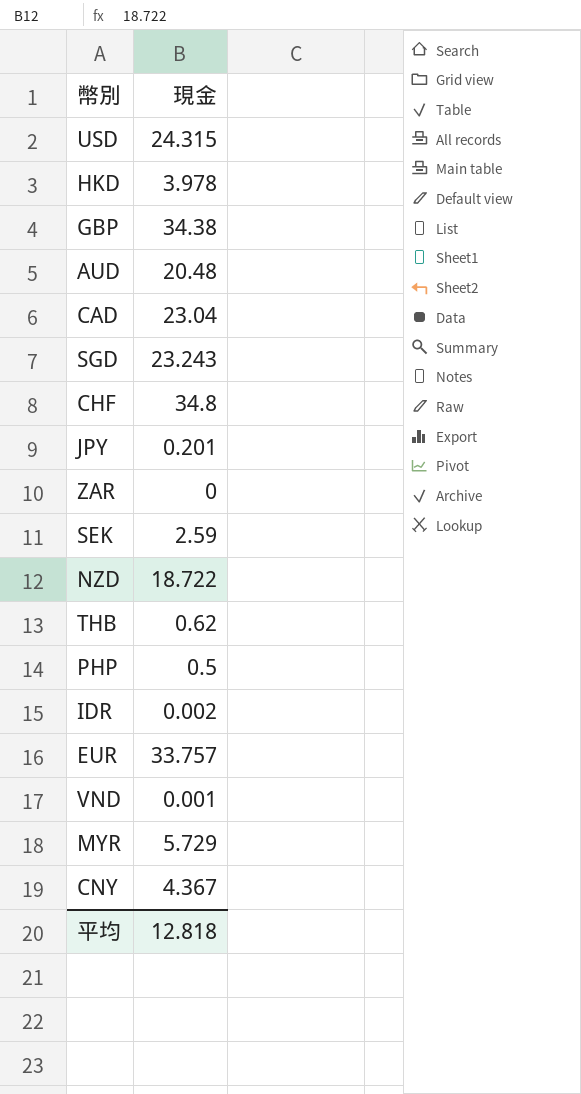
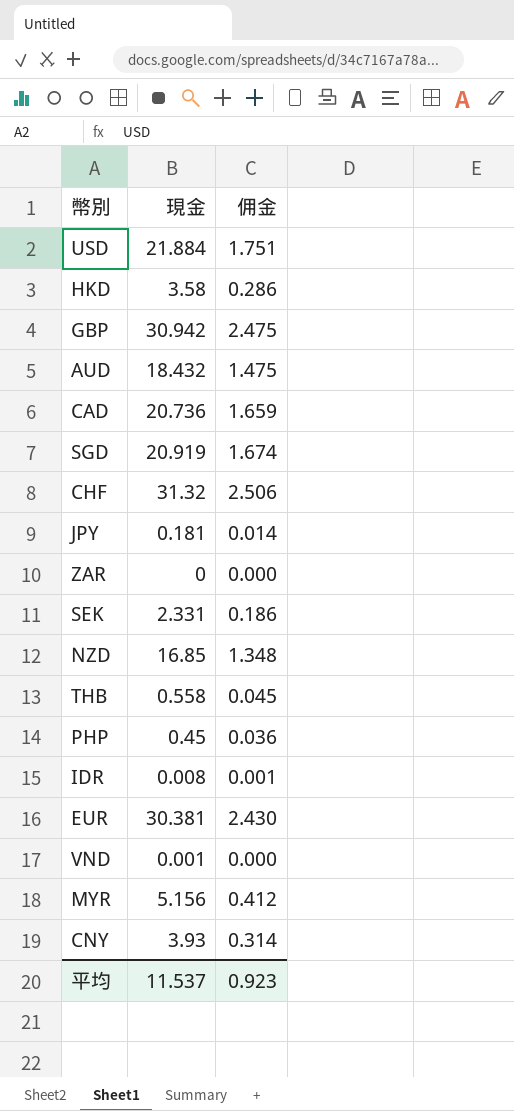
column 佣金 | formula: none -> [現金] * 0.08
USD | 現金: 24.315 -> 21.884
HKD | 現金: 3.978 -> 3.58
GBP | 現金: 34.38 -> 30.942
AUD | 現金: 20.48 -> 18.432
CAD | 現金: 23.04 -> 20.736
SGD | 現金: 23.243 -> 20.919
CHF | 現金: 34.8 -> 31.32
JPY | 現金: 0.201 -> 0.181
SEK | 現金: 2.59 -> 2.331
NZD | 現金: 18.722 -> 16.85
THB | 現金: 0.62 -> 0.558
PHP | 現金: 0.5 -> 0.45
IDR | 現金: 0.002 -> 0.008
EUR | 現金: 33.757 -> 30.381
MYR | 現金: 5.729 -> 5.156
CNY | 現金: 4.367 -> 3.93
平均 | 現金: 12.818 -> 11.537

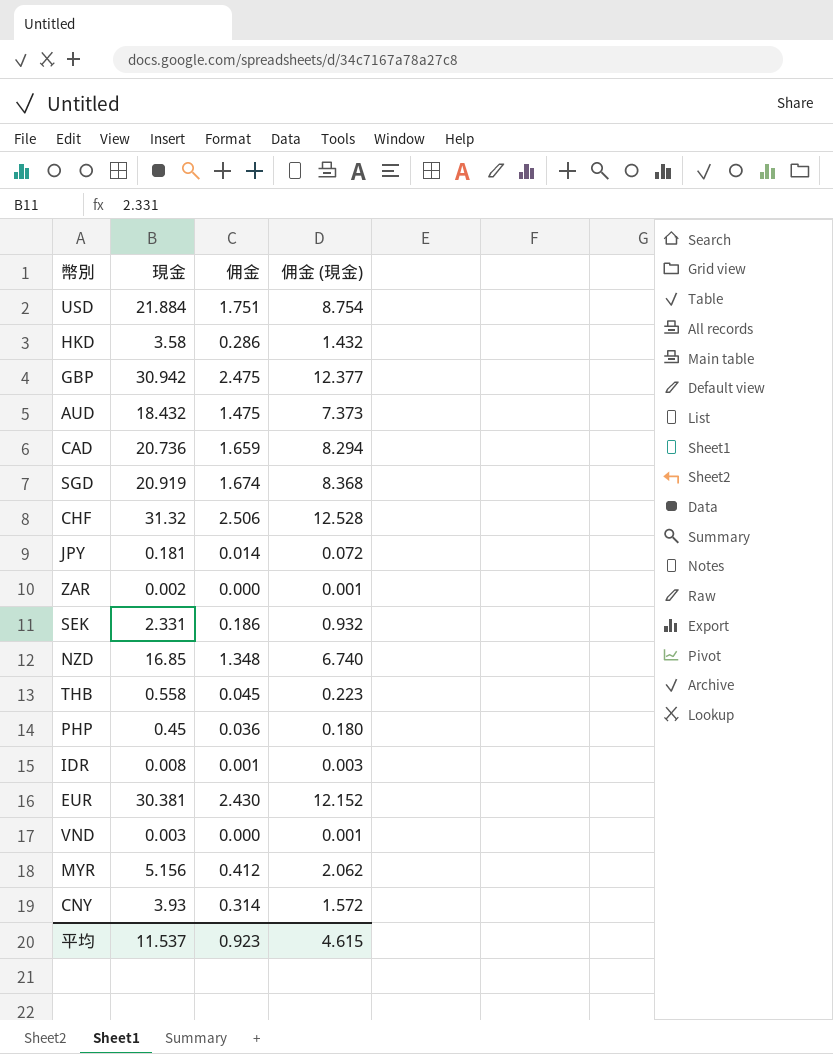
column 佣金 (現金) | formula: none -> [現金] * 0.4
ZAR | 現金: 0 -> 0.002
VND | 現金: 0.001 -> 0.003

